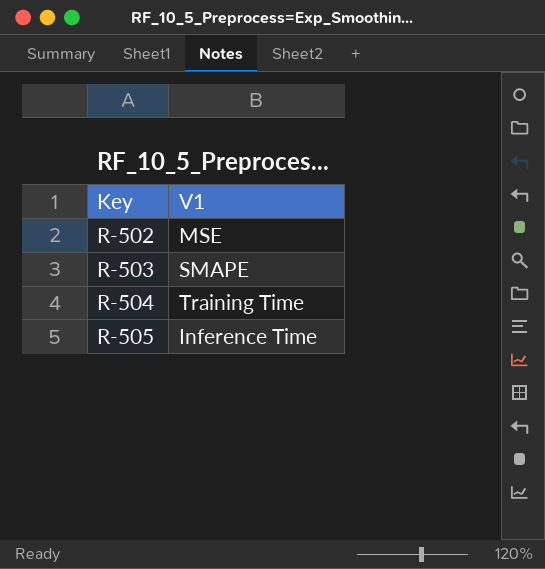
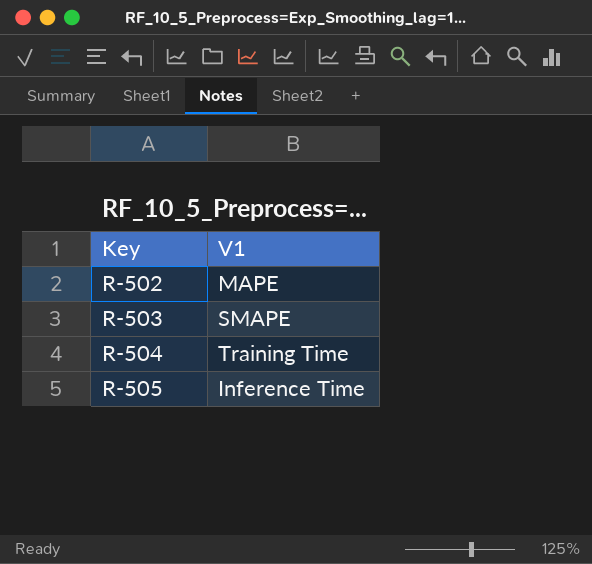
R-502 | V1: MSE -> MAPE

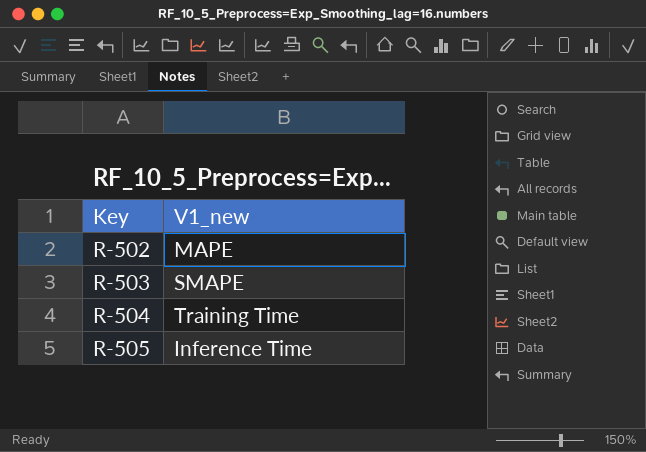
column name: V1 -> V1_new

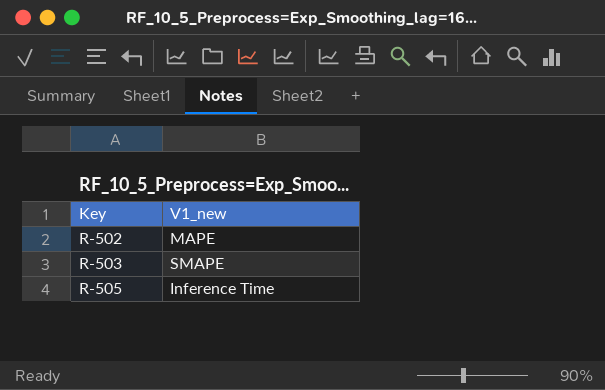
row R-504: Training Time -> none

